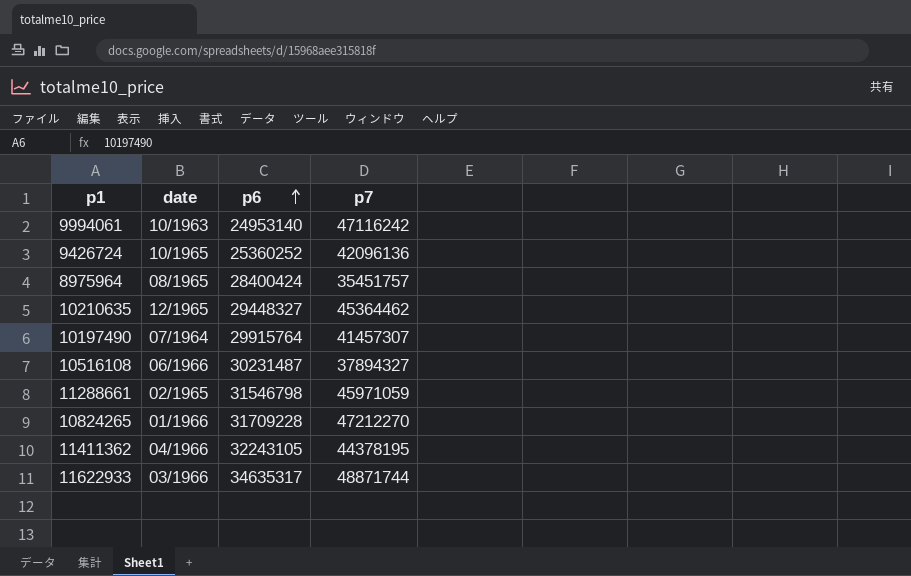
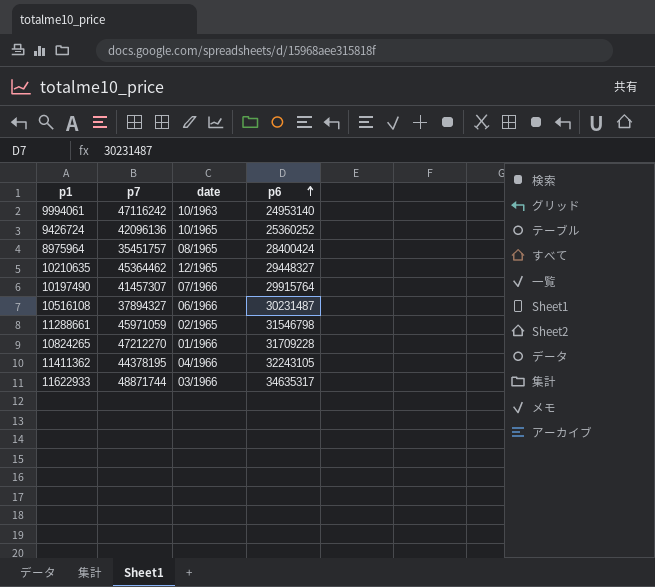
column p7 | position: 4 -> 2
10197490 | date: 07/1964 -> 07/1966

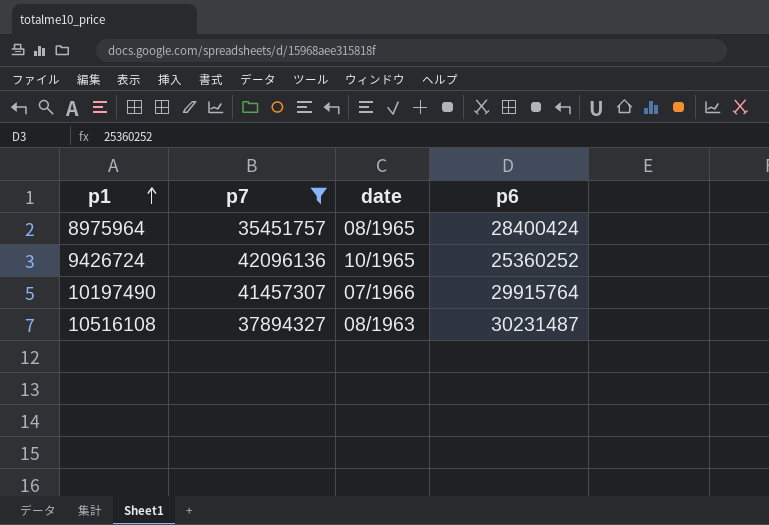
filter: none -> p7 <= 42096136
row order: p6 ascending -> p1 ascending
10516108 | date: 06/1966 -> 08/1963

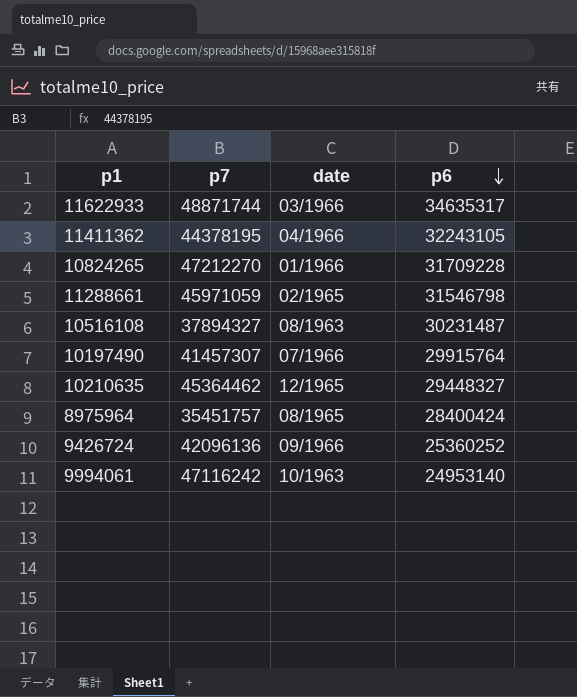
filter: p7 <= 42096136 -> none
row order: p1 ascending -> p6 descending
9426724 | date: 10/1965 -> 09/1966

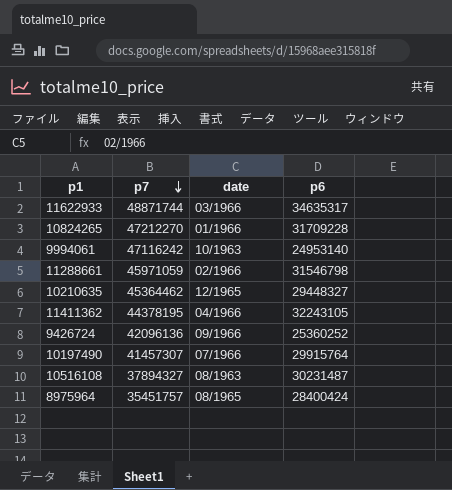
row order: p6 descending -> p7 descending
11288661 | date: 02/1965 -> 02/1966

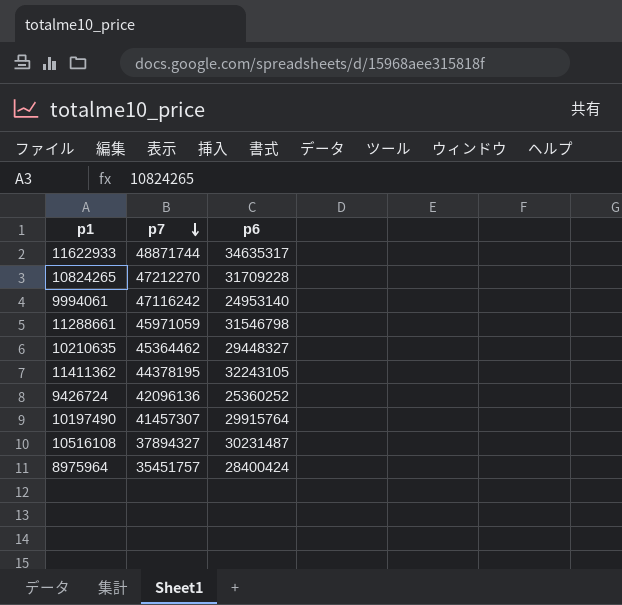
column date | position: 3 -> none

